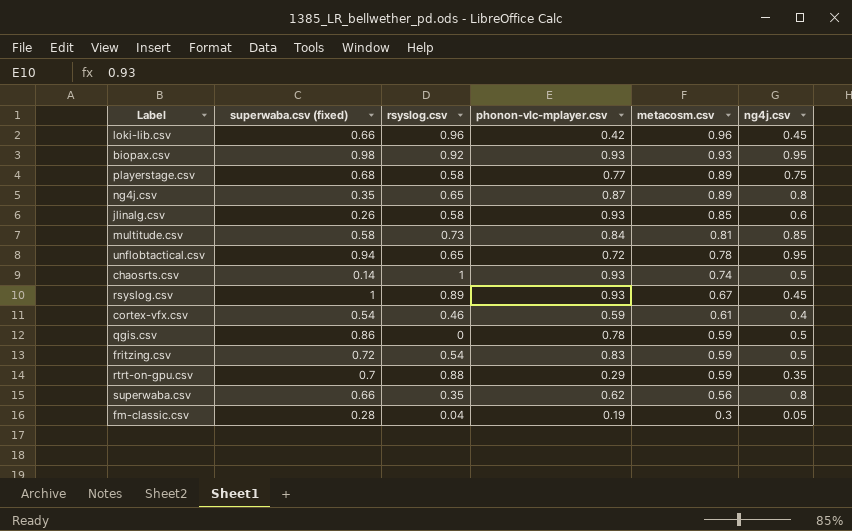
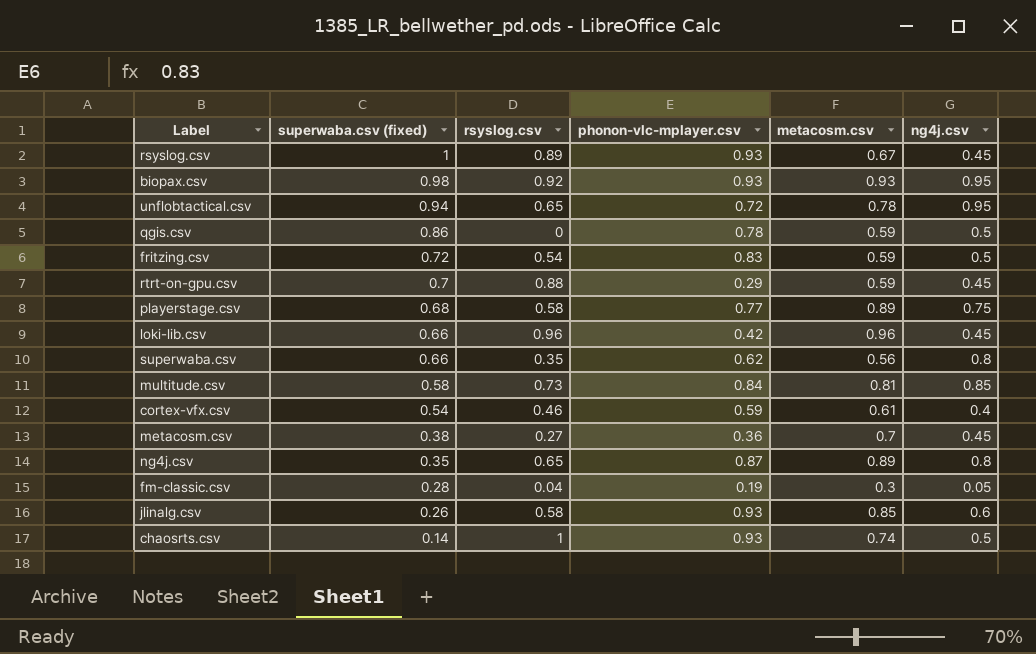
row order: metacosm.csv descending -> superwaba.csv (fixed) descending
rtrt-on-gpu.csv | ng4j.csv: 0.35 -> 0.45
row metacosm.csv: none -> 0.38 | 0.27 | 0.36 | 0.7 | 0.45

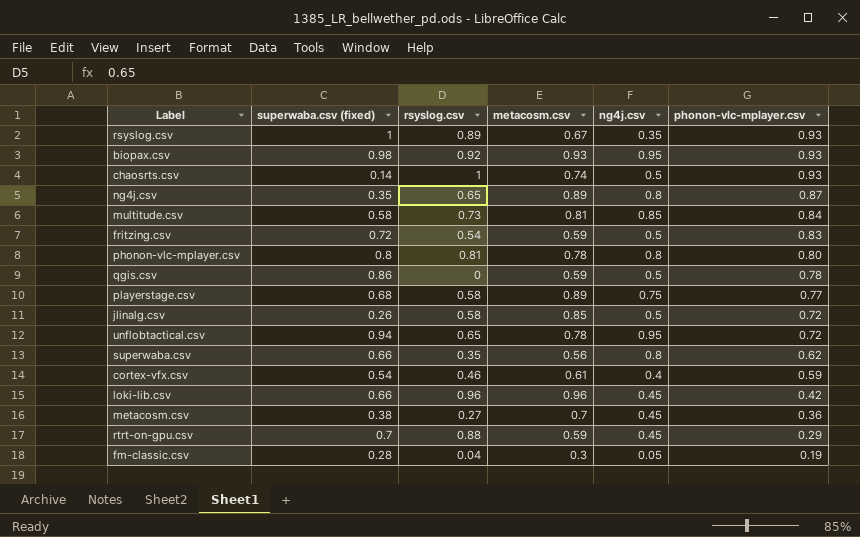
row order: superwaba.csv (fixed) descending -> phonon-vlc-mplayer.csv descending
column phonon-vlc-mplayer.csv | position: 4 -> 6
rsyslog.csv | ng4j.csv: 0.45 -> 0.35
row phonon-vlc-mplayer.csv: none -> 0.8 | 0.81 | 0.78 | 0.8 | 0.80
jlinalg.csv | ng4j.csv: 0.6 -> 0.5
jlinalg.csv | phonon-vlc-mplayer.csv: 0.93 -> 0.72

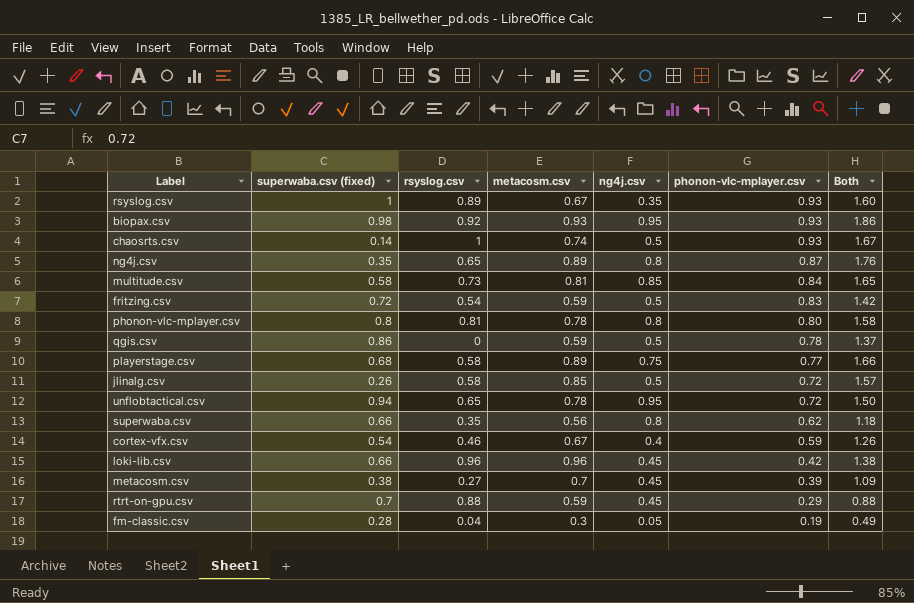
column Both | formula: none -> [metacosm.csv] + [phonon-vlc-mplayer.csv]
cortex-vfx.csv | metacosm.csv: 0.61 -> 0.67
metacosm.csv | phonon-vlc-mplayer.csv: 0.36 -> 0.39

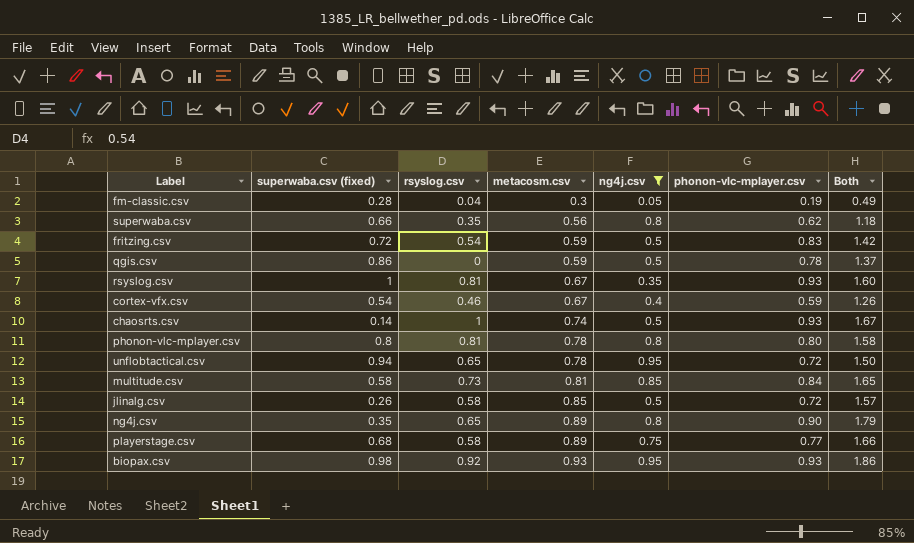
filter: none -> ng4j.csv != 0.45
row order: phonon-vlc-mplayer.csv descending -> metacosm.csv ascending
rsyslog.csv | rsyslog.csv: 0.89 -> 0.81
ng4j.csv | phonon-vlc-mplayer.csv: 0.87 -> 0.90
ng4j.csv | Both: 1.76 -> 1.79

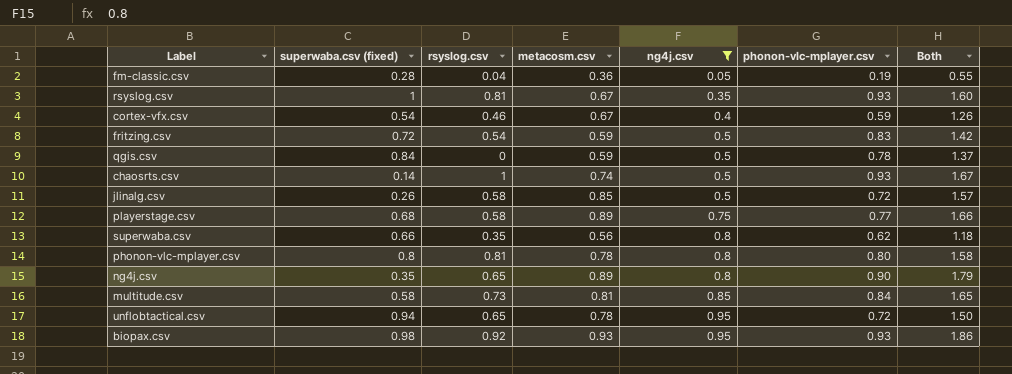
row order: metacosm.csv ascending -> ng4j.csv ascending
fm-classic.csv | metacosm.csv: 0.3 -> 0.36
fm-classic.csv | Both: 0.49 -> 0.55
qgis.csv | superwaba.csv (fixed): 0.86 -> 0.84

